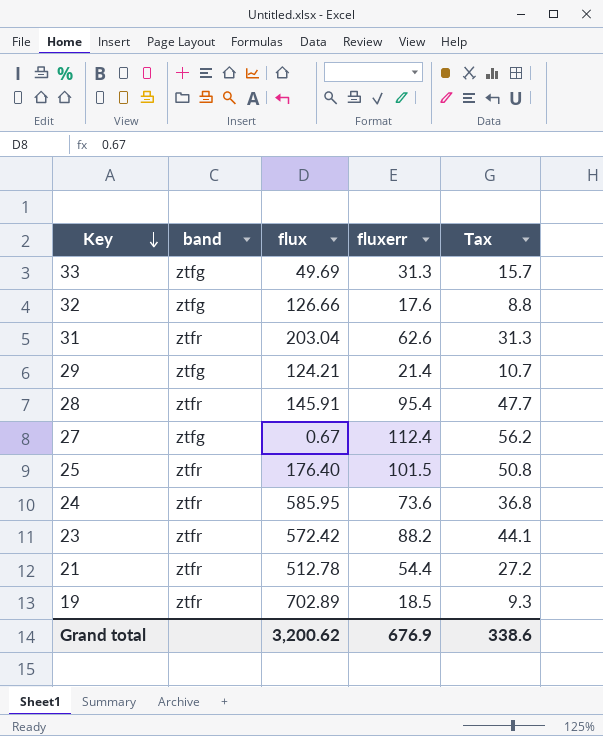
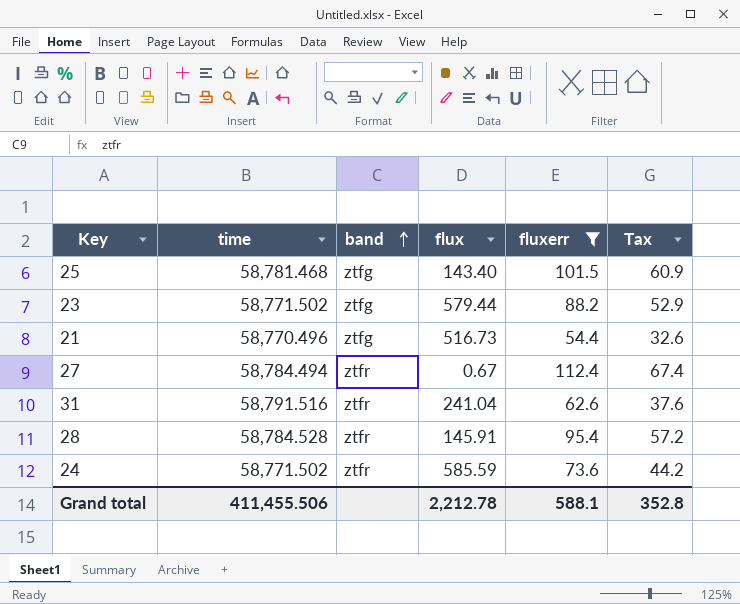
filter: none -> fluxerr >= 54.4
row order: Key descending -> band ascending
column time | position: none -> 2
column Tax | formula: [fluxerr] * 0.5 -> [fluxerr] * 0.6
25 | band: ztfr -> ztfg
25 | flux: 176.40 -> 143.40
23 | band: ztfr -> ztfg
23 | flux: 572.42 -> 579.44
21 | band: ztfr -> ztfg
21 | flux: 512.78 -> 516.73
27 | band: ztfg -> ztfr
31 | flux: 203.04 -> 241.04
24 | flux: 585.95 -> 585.59
Grand total | flux: 3,200.62 -> 2,212.78
Grand total | fluxerr: 676.9 -> 588.1
Grand total | Tax: 338.6 -> 352.8

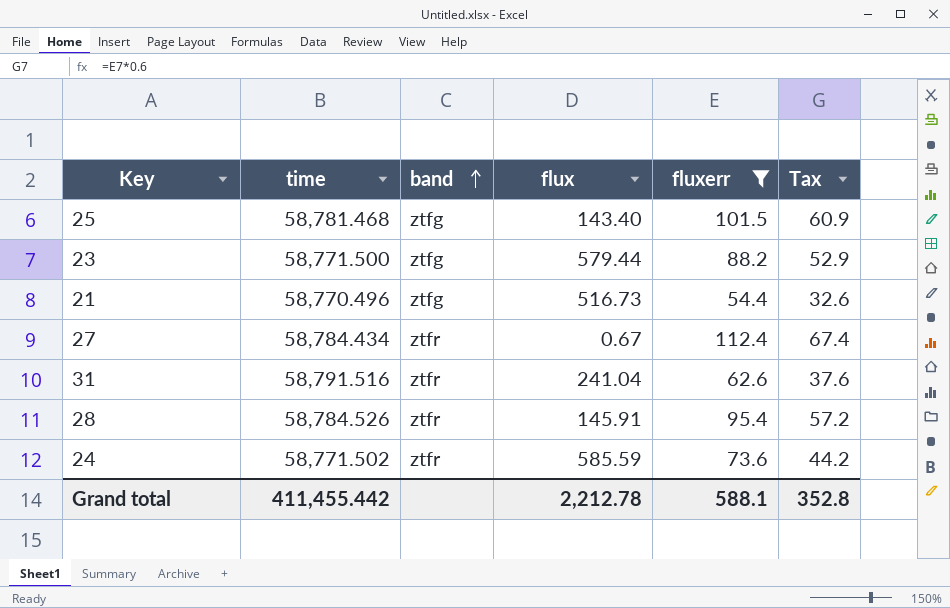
23 | time: 58,771.502 -> 58,771.500
27 | time: 58,784.494 -> 58,784.434
28 | time: 58,784.528 -> 58,784.526
Grand total | time: 411,455.506 -> 411,455.442

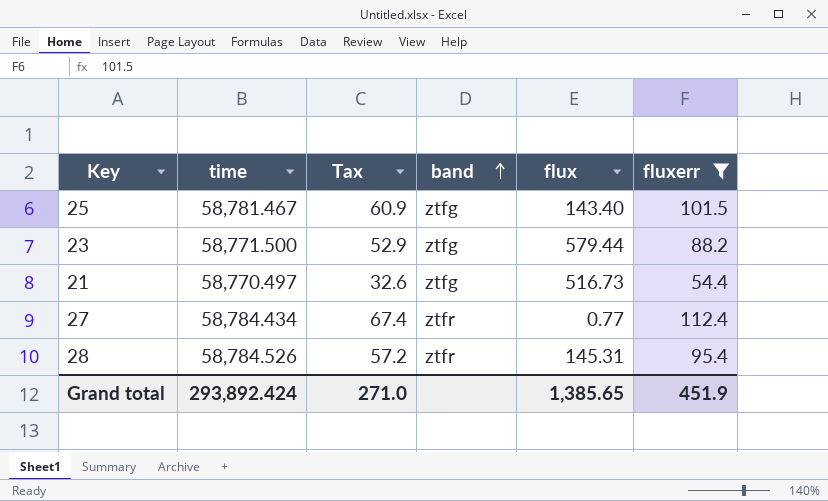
column Tax | position: 6 -> 3
row 31: 58,791.516 | ztfr | 241.04 | 62.6 | 37.6 -> none
row 24: 58,771.502 | ztfr | 585.59 | 73.6 | 44.2 -> none
25 | time: 58,781.468 -> 58,781.467
21 | time: 58,770.496 -> 58,770.497
27 | flux: 0.67 -> 0.77
28 | flux: 145.91 -> 145.31
Grand total | time: 411,455.442 -> 293,892.424
Grand total | Tax: 352.8 -> 271.0
Grand total | flux: 2,212.78 -> 1,385.65
Grand total | fluxerr: 588.1 -> 451.9

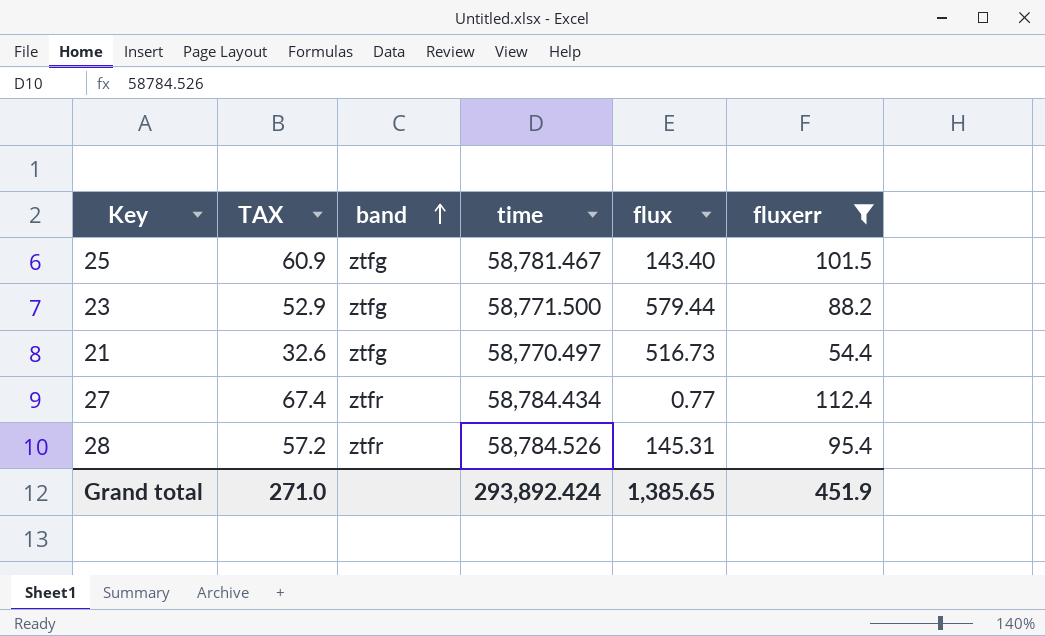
column name: Tax -> TAX
column time | position: 2 -> 4

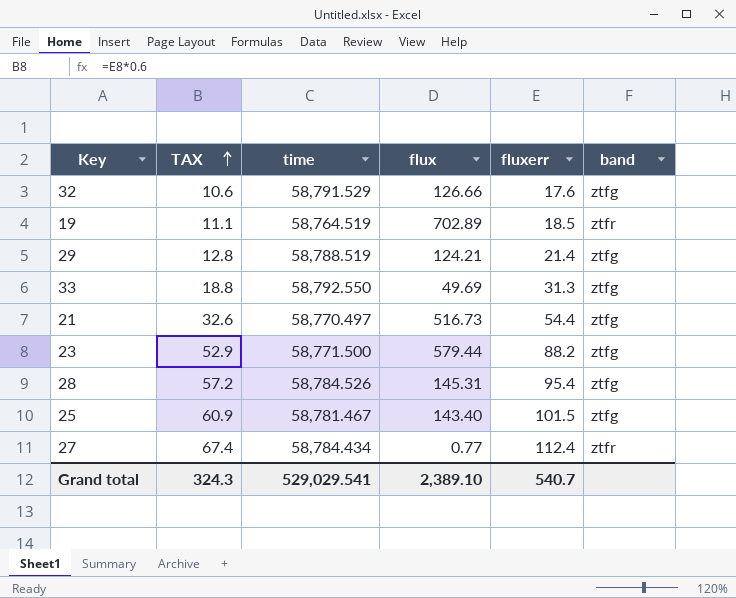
filter: fluxerr >= 54.4 -> none
row order: band ascending -> TAX ascending
column band | position: 3 -> 6
28 | band: ztfr -> ztfg
Grand total | TAX: 271.0 -> 324.3
Grand total | time: 293,892.424 -> 529,029.541
Grand total | flux: 1,385.65 -> 2,389.10
Grand total | fluxerr: 451.9 -> 540.7

